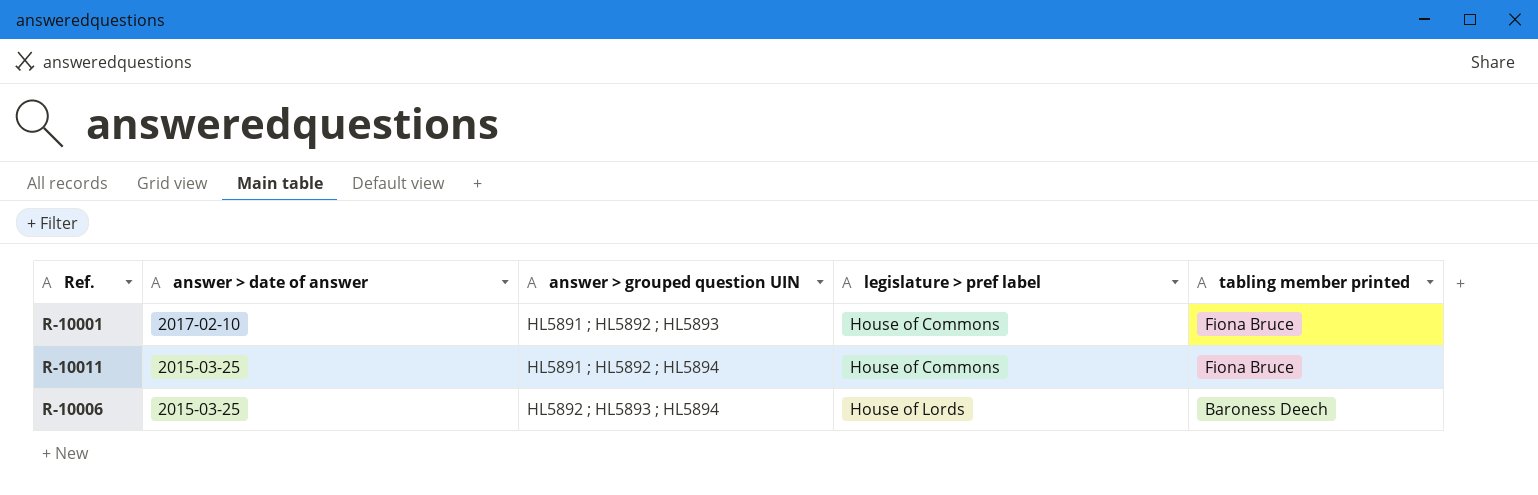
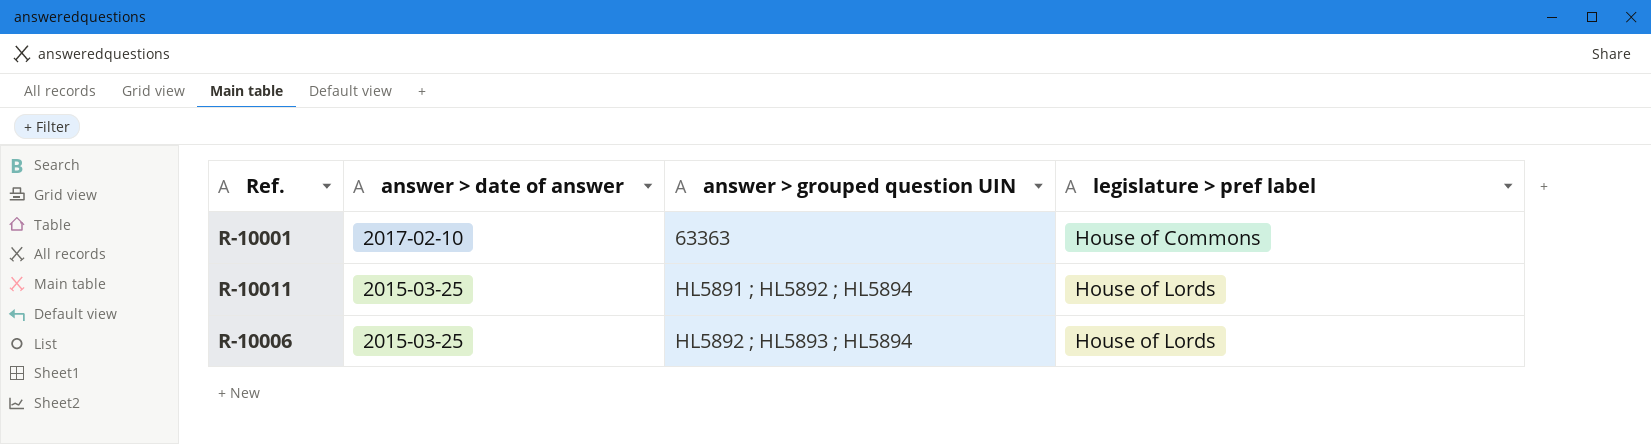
column tabling member printed | position: 5 -> none
R-10001 | answer > grouped question UIN: HL5891 ; HL5892 ; HL5893 -> 63363
R-10011 | legislature > pref label: House of Commons -> House of Lords

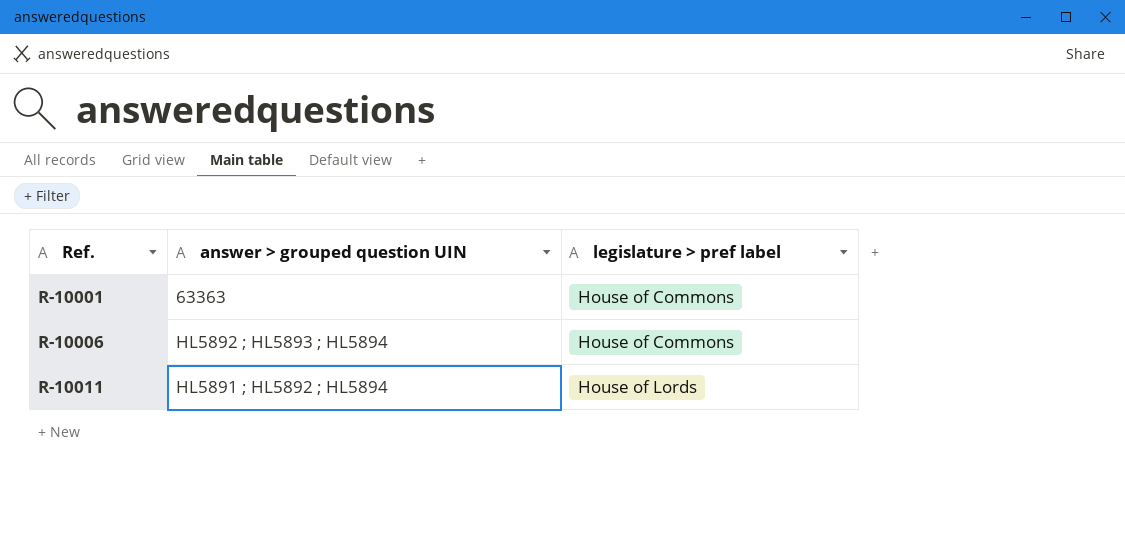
row order: answer > date of answer descending -> Ref. ascending
column answer > date of answer | position: 2 -> none
R-10006 | legislature > pref label: House of Lords -> House of Commons

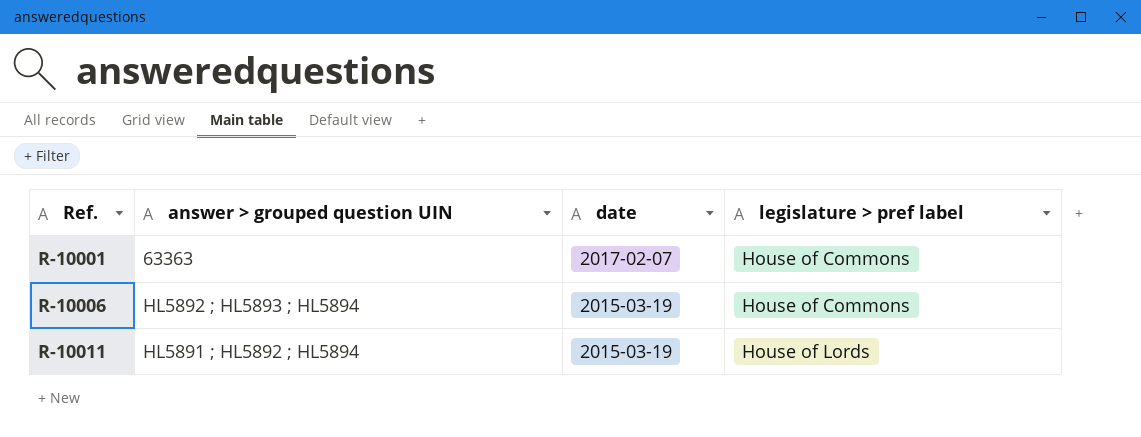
column date | position: none -> 3

